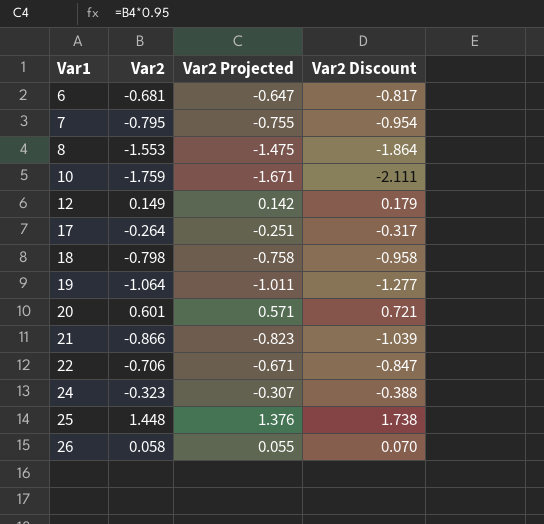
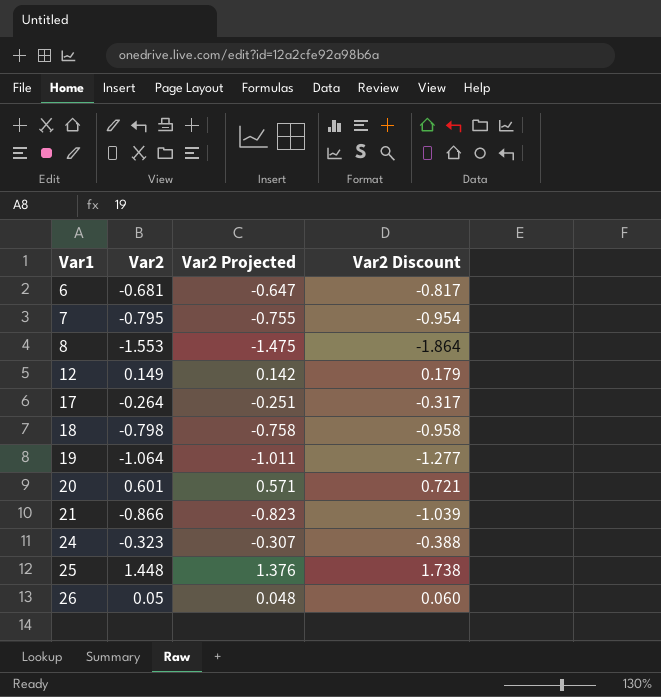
row 10: -1.759 | -1.671 | -2.111 -> none
row 22: -0.706 | -0.671 | -0.847 -> none
26 | Var2: 0.058 -> 0.05
26 | Var2 Projected: 0.055 -> 0.048
26 | Var2 Discount: 0.070 -> 0.060

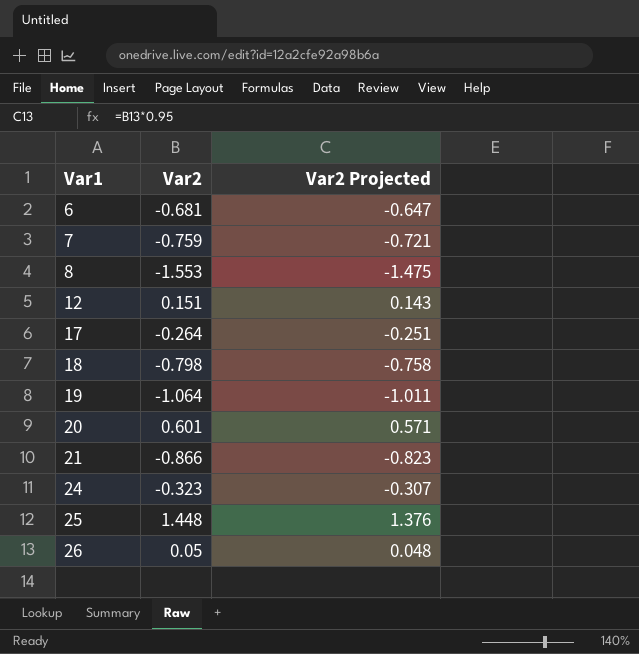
column Var2 Discount | formula: [Var2] * 1.2 -> none
7 | Var2: -0.795 -> -0.759
7 | Var2 Projected: -0.755 -> -0.721
12 | Var2: 0.149 -> 0.151
12 | Var2 Projected: 0.142 -> 0.143

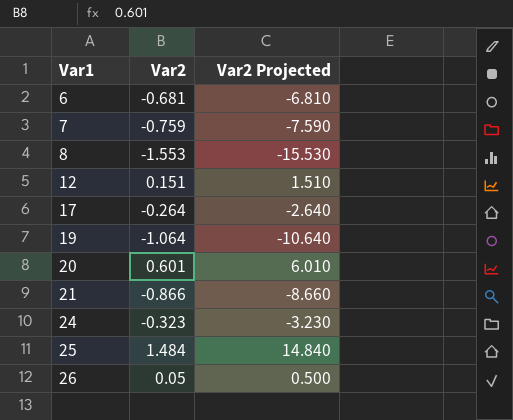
column Var2 Projected | formula: [Var2] * 0.95 -> [Var2] * 10
row 18: -0.798 | -0.758 -> none
25 | Var2: 1.448 -> 1.484

